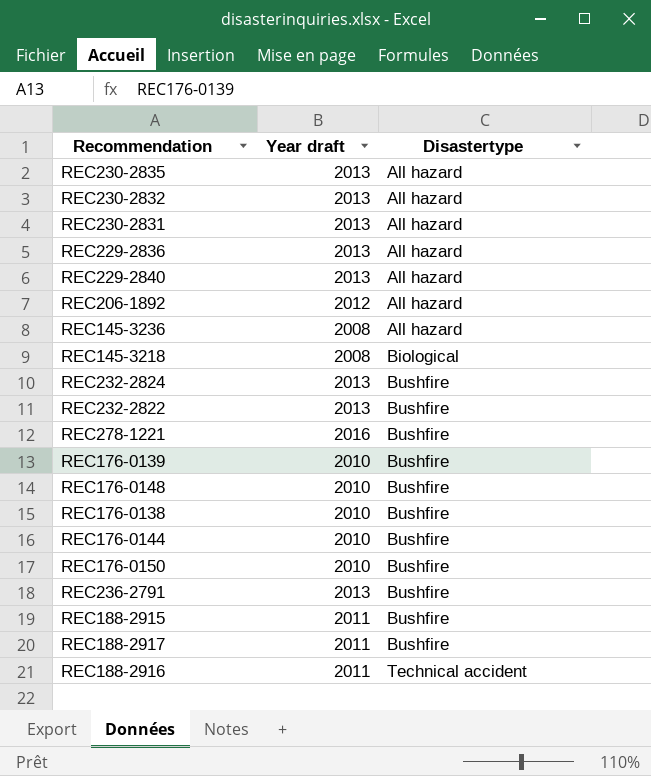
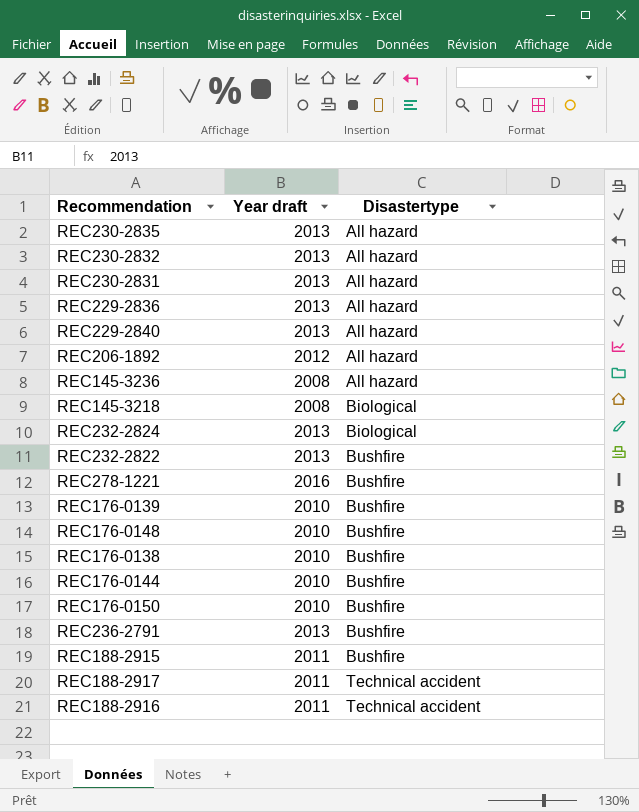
REC232-2824 | Disastertype: Bushfire -> Biological
REC188-2917 | Disastertype: Bushfire -> Technical accident

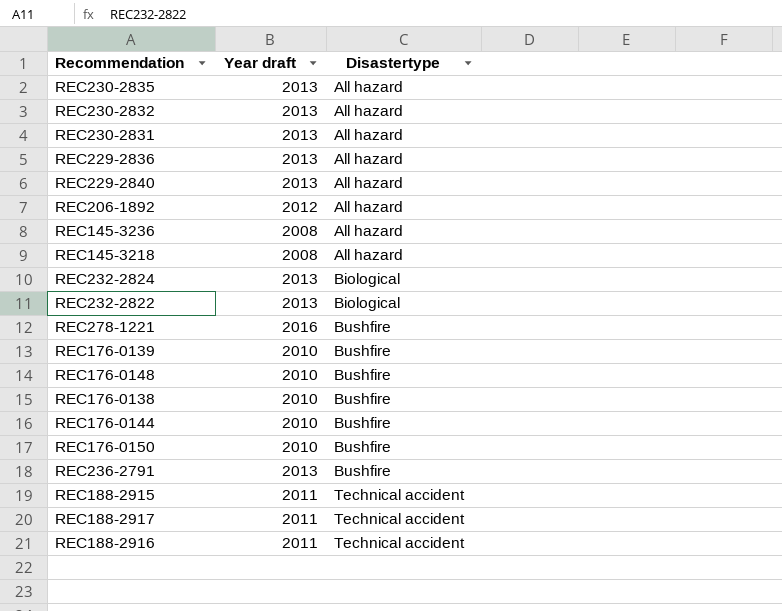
REC145-3218 | Disastertype: Biological -> All hazard
REC232-2822 | Disastertype: Bushfire -> Biological
REC188-2915 | Disastertype: Bushfire -> Technical accident

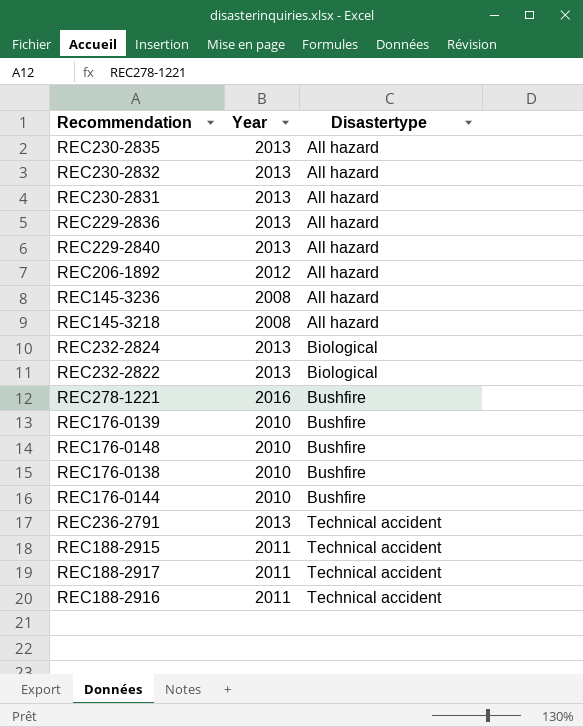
column name: Year draft -> Year
row REC176-0150: 2010 | Bushfire -> none
REC236-2791 | Disastertype: Bushfire -> Technical accident

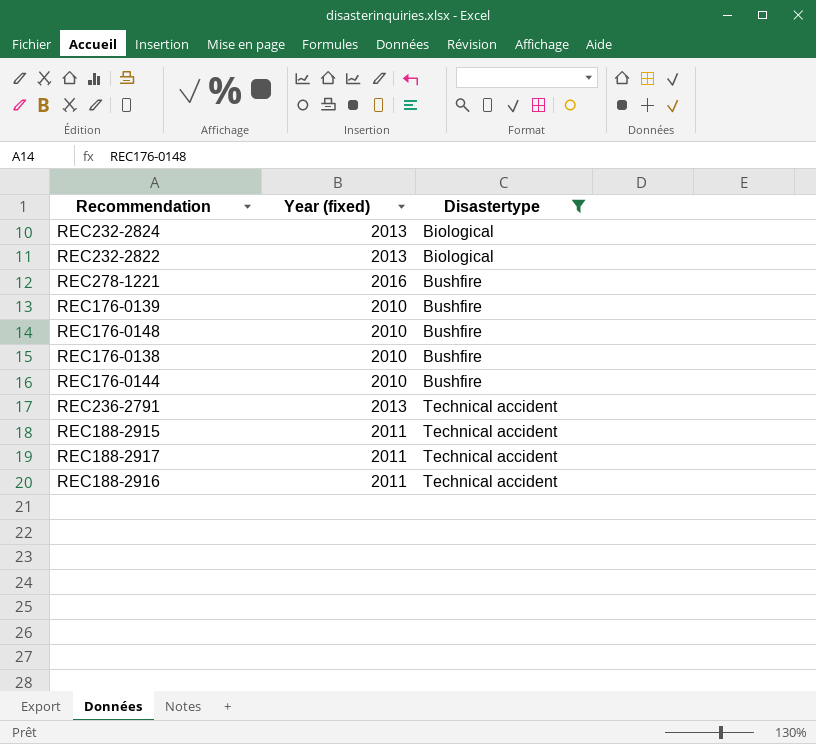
filter: none -> Disastertype != All hazard
column name: Year -> Year (fixed)

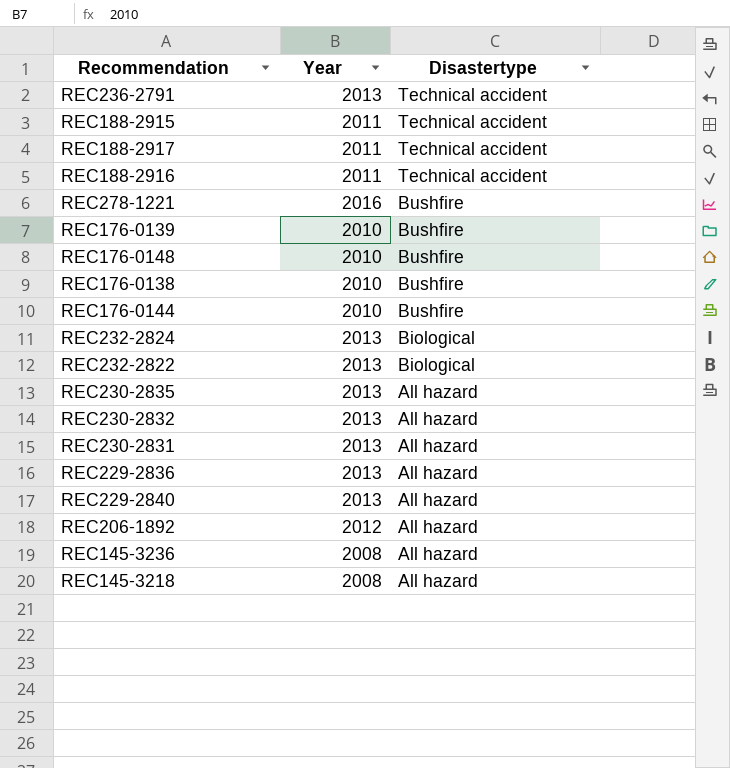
filter: Disastertype != All hazard -> none
row order: Disastertype ascending -> Disastertype descending
column name: Year (fixed) -> Year

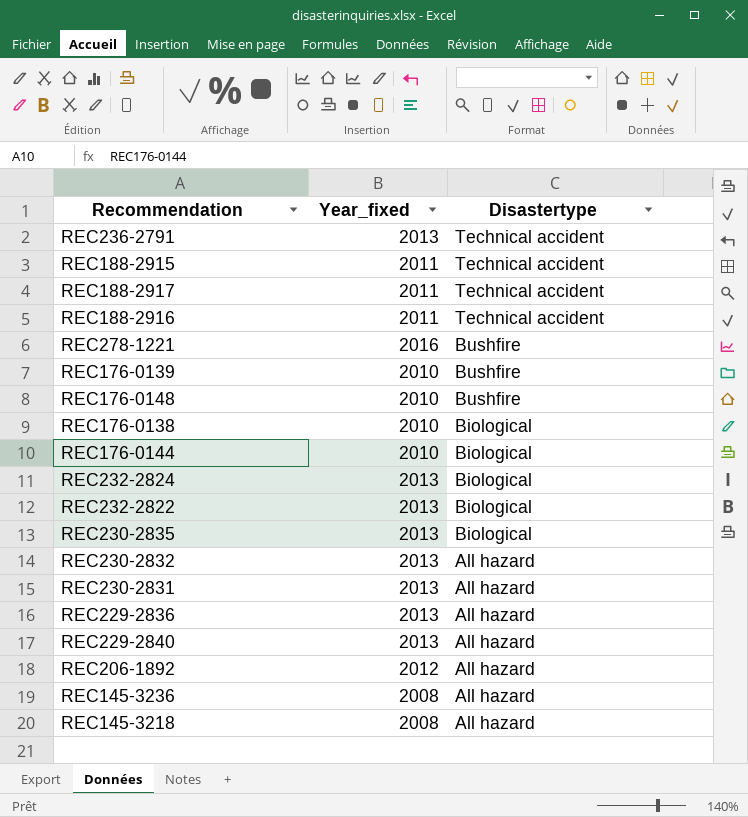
column name: Year -> Year_fixed
REC176-0138 | Disastertype: Bushfire -> Biological
REC176-0144 | Disastertype: Bushfire -> Biological
REC230-2835 | Disastertype: All hazard -> Biological

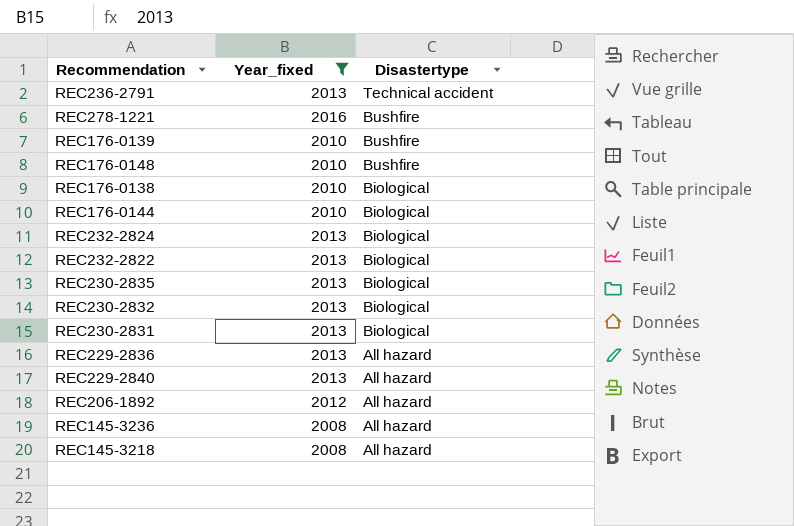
filter: none -> Year_fixed != 2011
REC230-2832 | Disastertype: All hazard -> Biological
REC230-2831 | Disastertype: All hazard -> Biological

